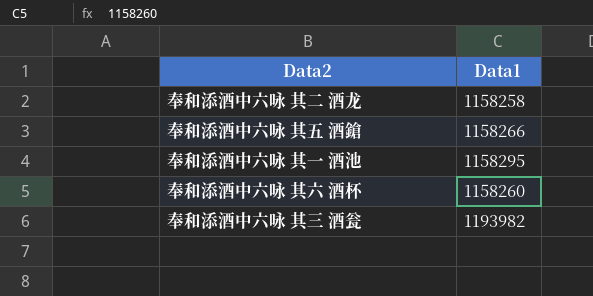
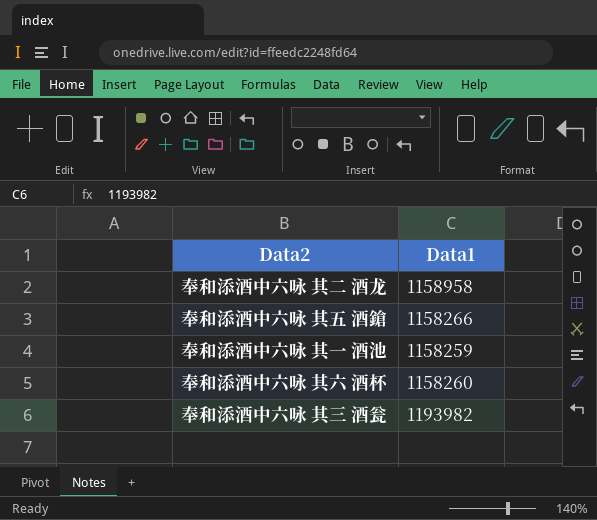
奉和添酒中六咏 其二 酒龙 | Data1: 1158258 -> 1158958
奉和添酒中六咏 其一 酒池 | Data1: 1158295 -> 1158259

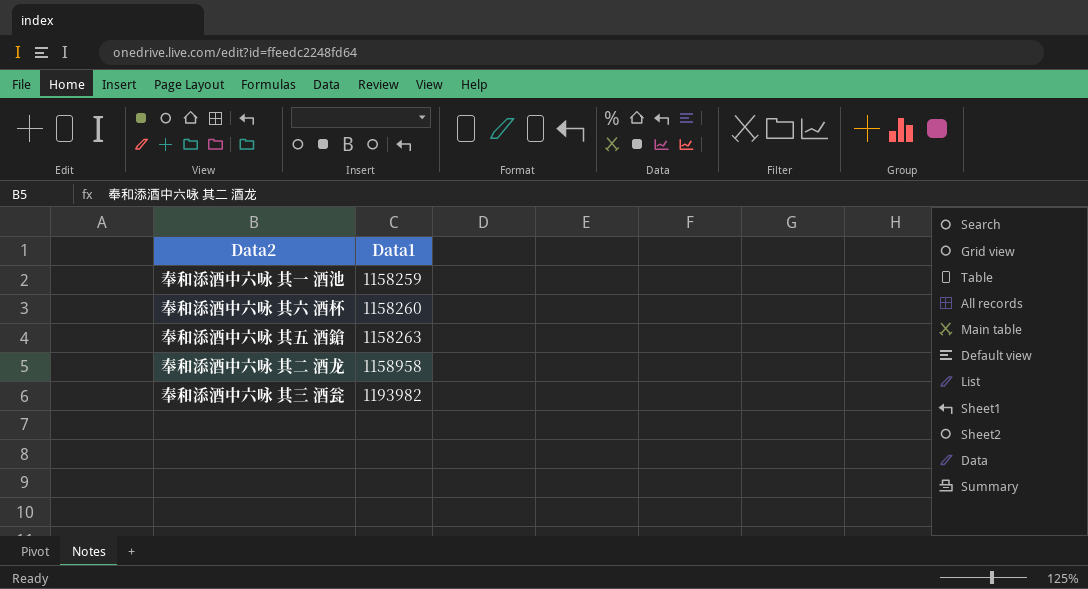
row order: none -> Data1 ascending
奉和添酒中六咏 其五 酒鎗 | Data1: 1158266 -> 1158263

